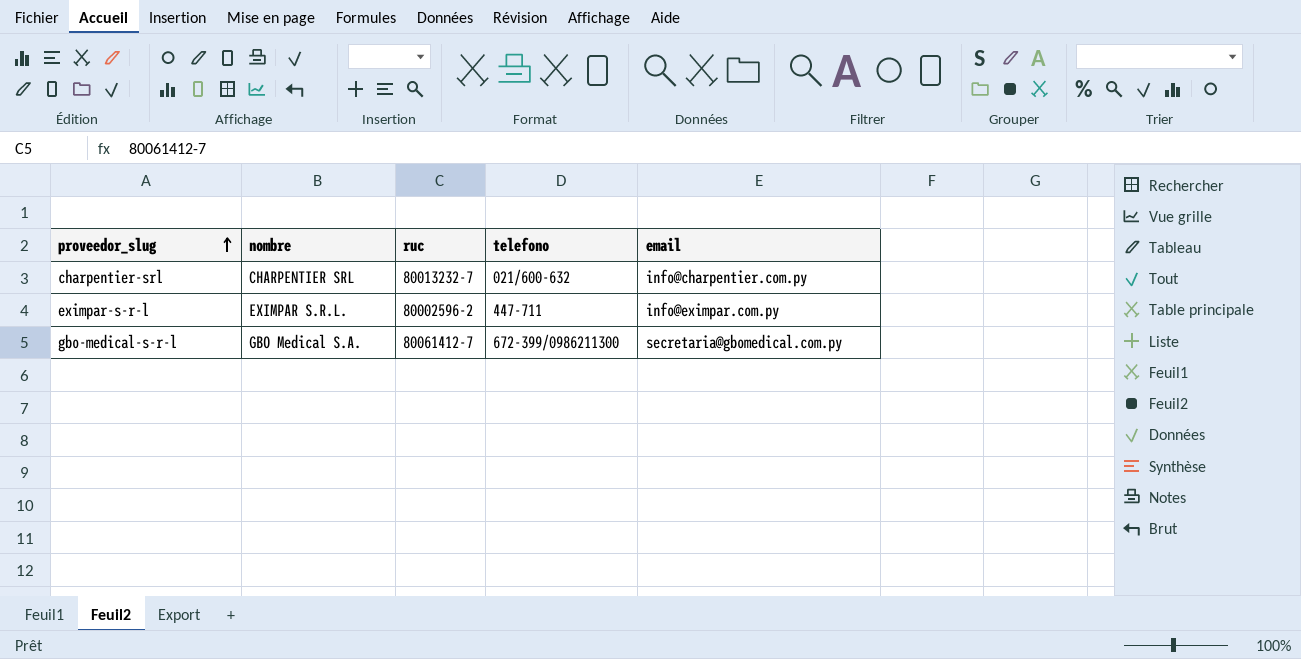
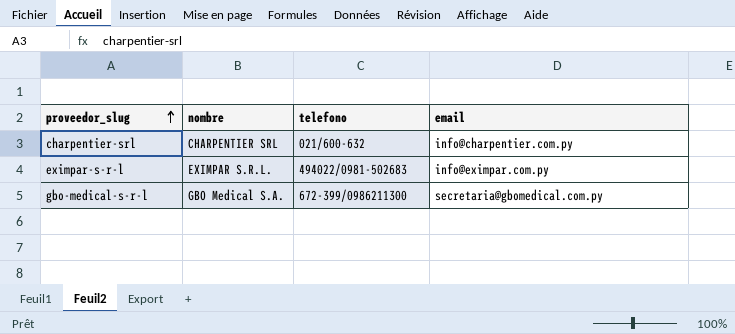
column ruc | position: 3 -> none
eximpar-s-r-l | telefono: 447-711 -> 494022/0981-502683

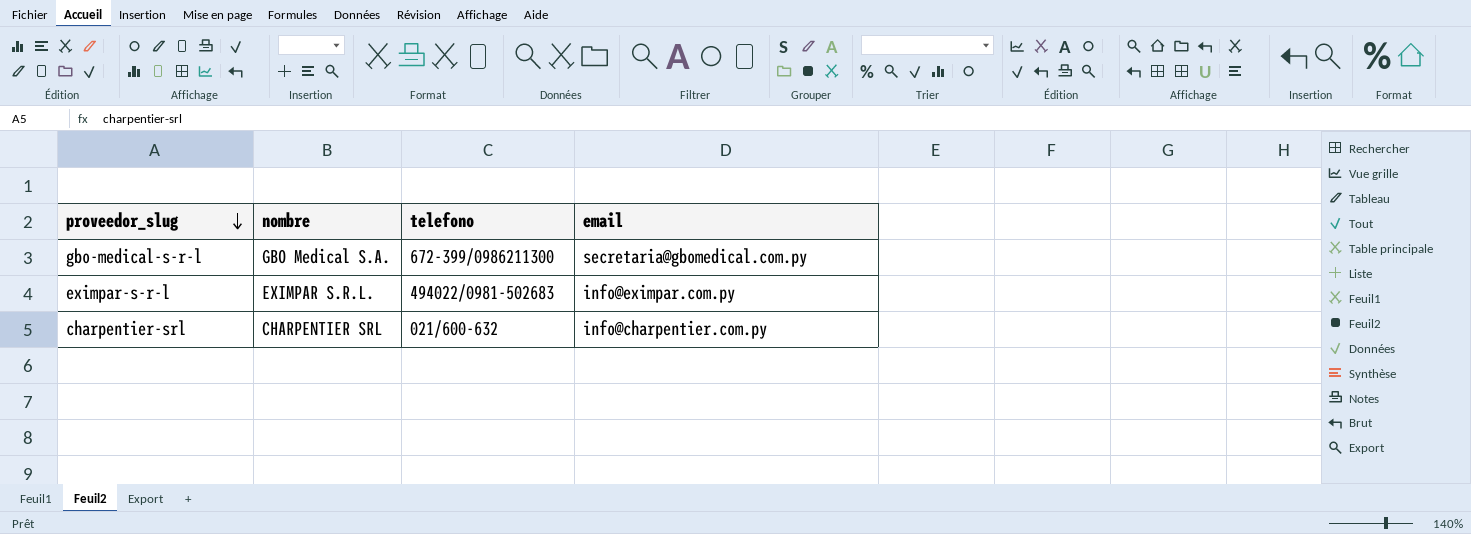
row order: proveedor_slug ascending -> proveedor_slug descending

